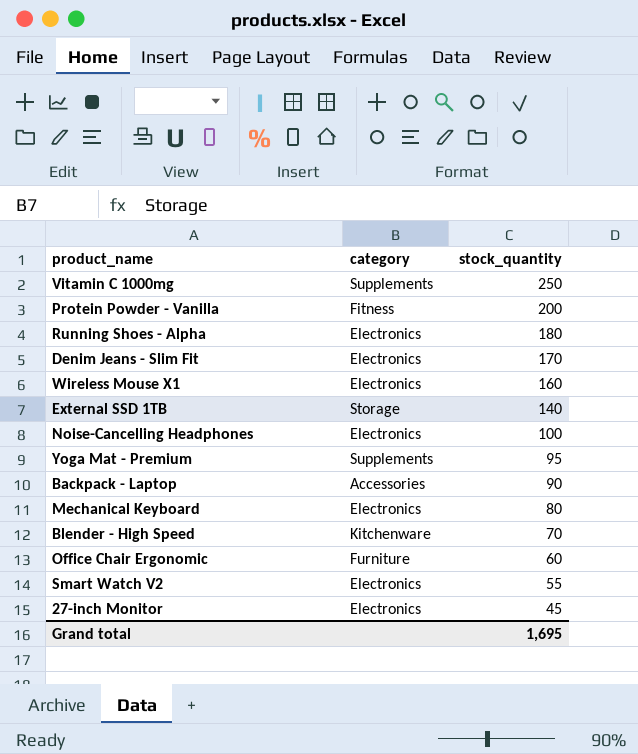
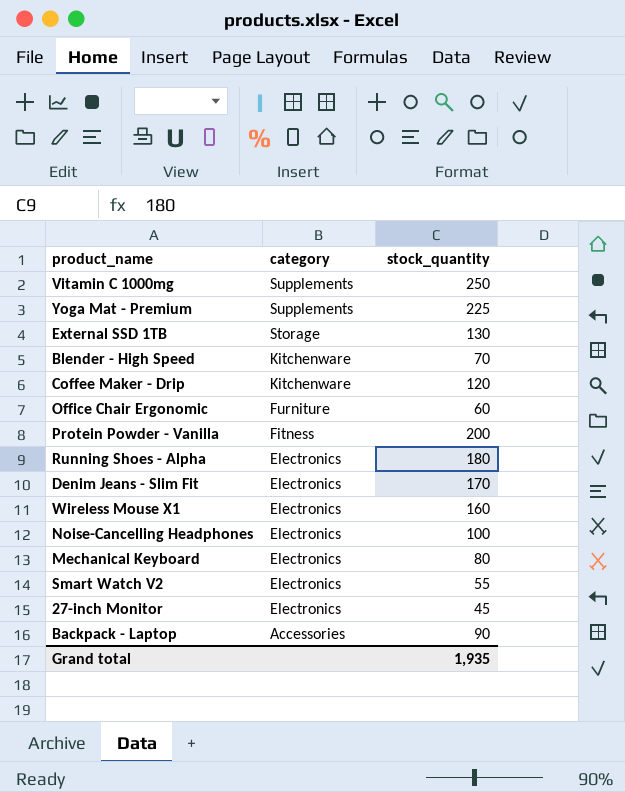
row order: stock_quantity descending -> category descending
Yoga Mat - Premium | stock_quantity: 95 -> 225
External SSD 1TB | stock_quantity: 140 -> 130
row Coffee Maker - Drip: none -> Kitchenware | 120
Grand total | stock_quantity: 1,695 -> 1,935

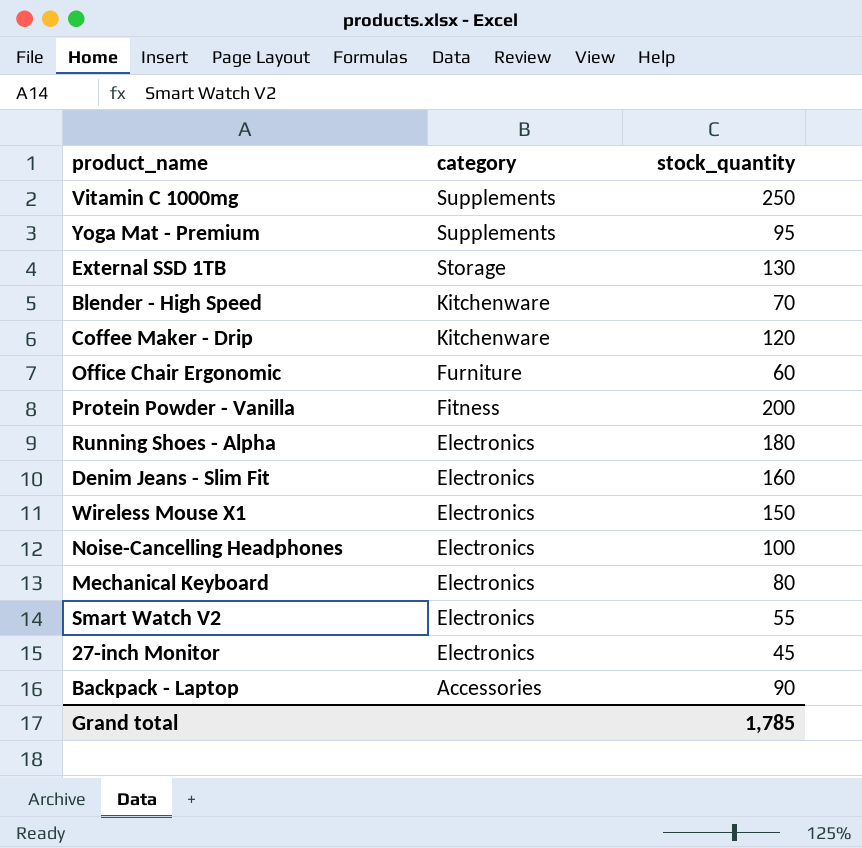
Yoga Mat - Premium | stock_quantity: 225 -> 95
Denim Jeans - Slim Fit | stock_quantity: 170 -> 160
Wireless Mouse X1 | stock_quantity: 160 -> 150
Grand total | stock_quantity: 1,935 -> 1,785

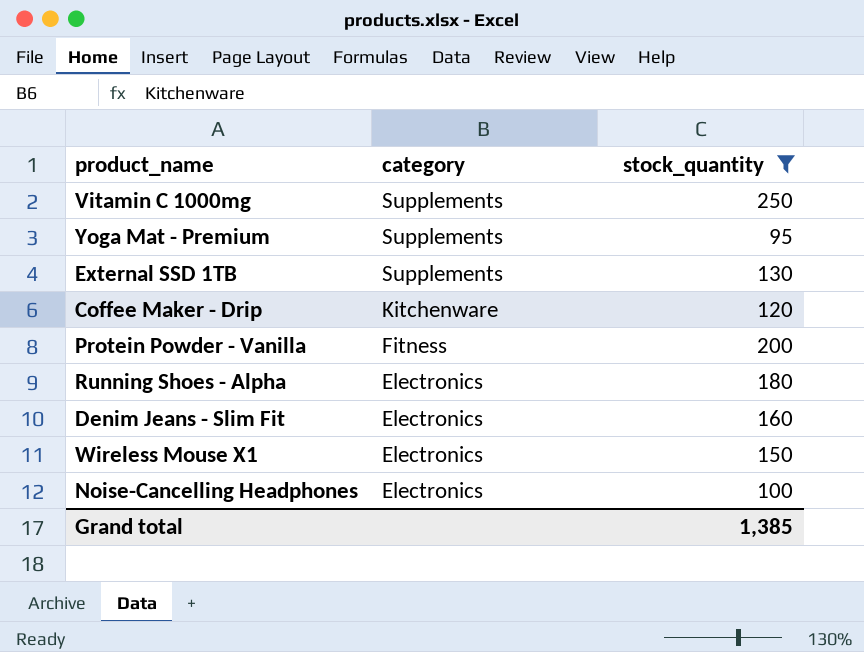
filter: none -> stock_quantity >= 95
External SSD 1TB | category: Storage -> Supplements
Grand total | stock_quantity: 1,785 -> 1,385

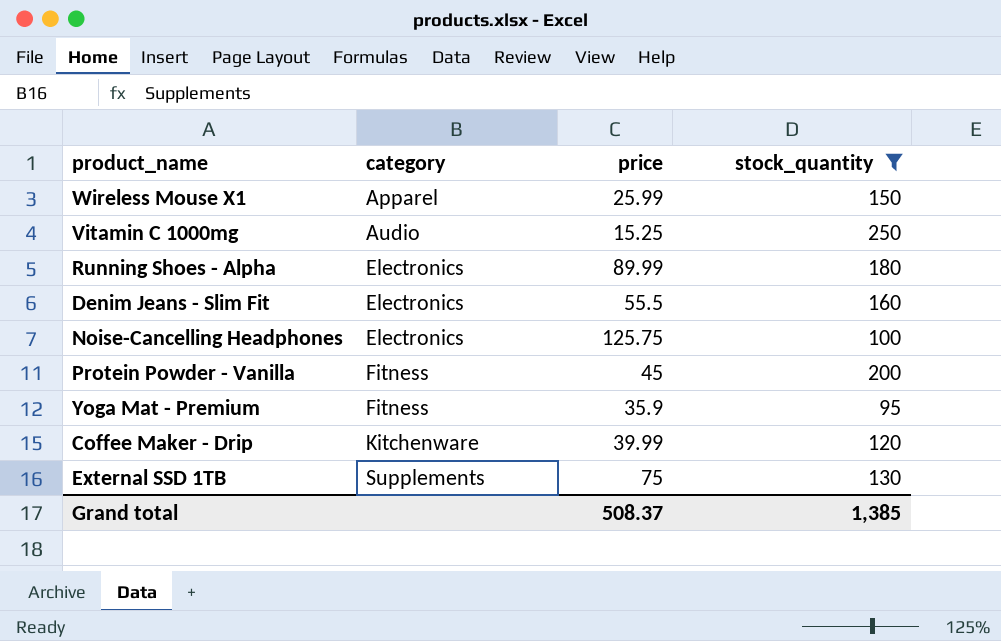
row order: category descending -> category ascending
column price | position: none -> 3
Wireless Mouse X1 | category: Electronics -> Apparel
Vitamin C 1000mg | category: Supplements -> Audio
Yoga Mat - Premium | category: Supplements -> Fitness

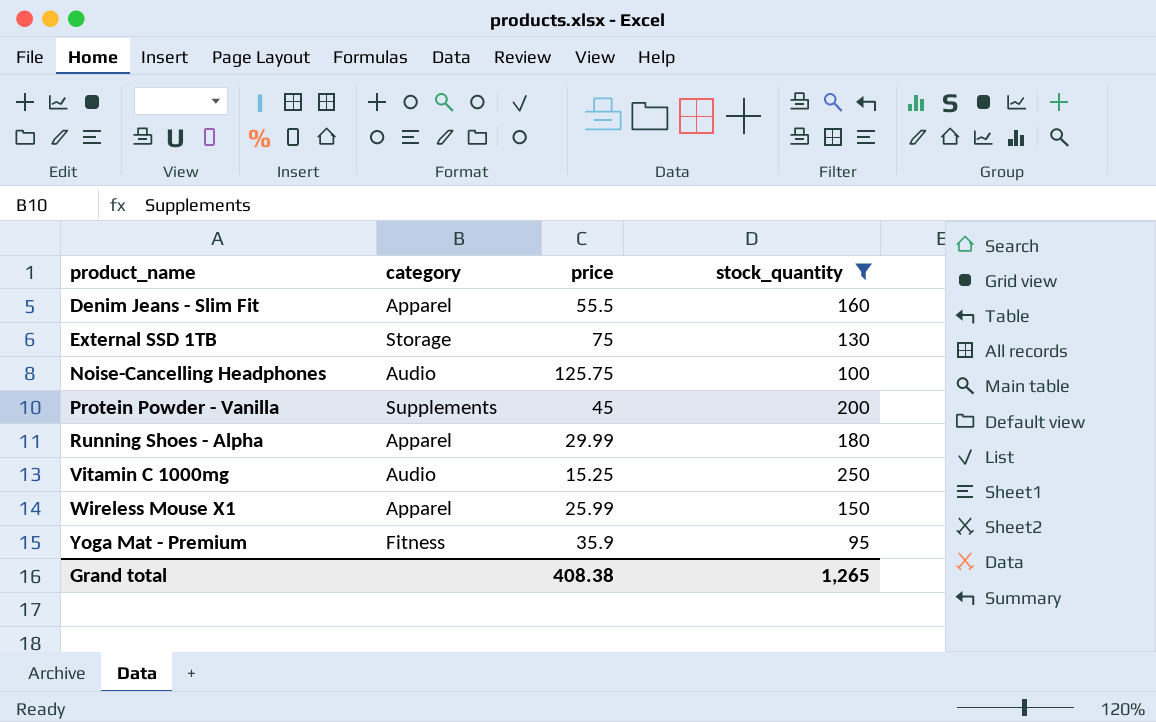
row order: category ascending -> product_name ascending
row Coffee Maker - Drip: Kitchenware | 39.99 | 120 -> none
Denim Jeans - Slim Fit | category: Electronics -> Apparel
External SSD 1TB | category: Supplements -> Storage
Noise-Cancelling Headphones | category: Electronics -> Audio
Protein Powder - Vanilla | category: Fitness -> Supplements
Running Shoes - Alpha | category: Electronics -> Apparel
Running Shoes - Alpha | price: 89.99 -> 29.99
Grand total | price: 508.37 -> 408.38
Grand total | stock_quantity: 1,385 -> 1,265

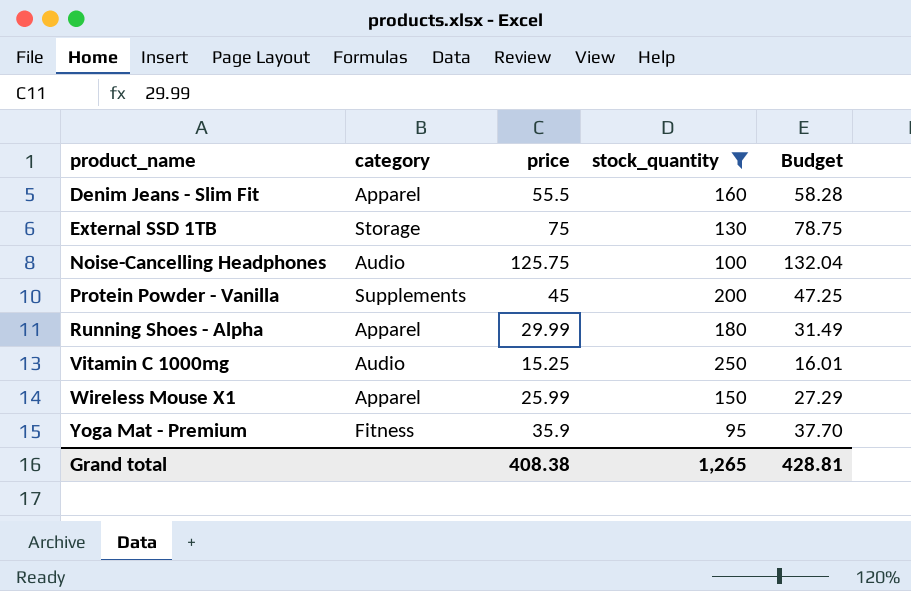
column Budget | formula: none -> [price] * 1.05

